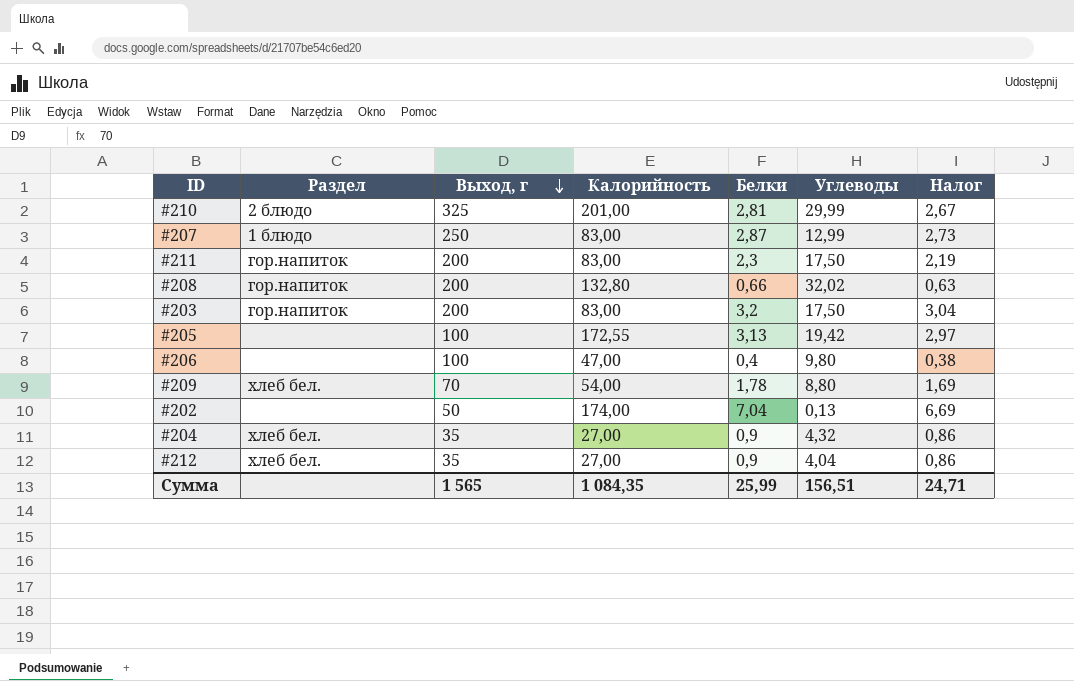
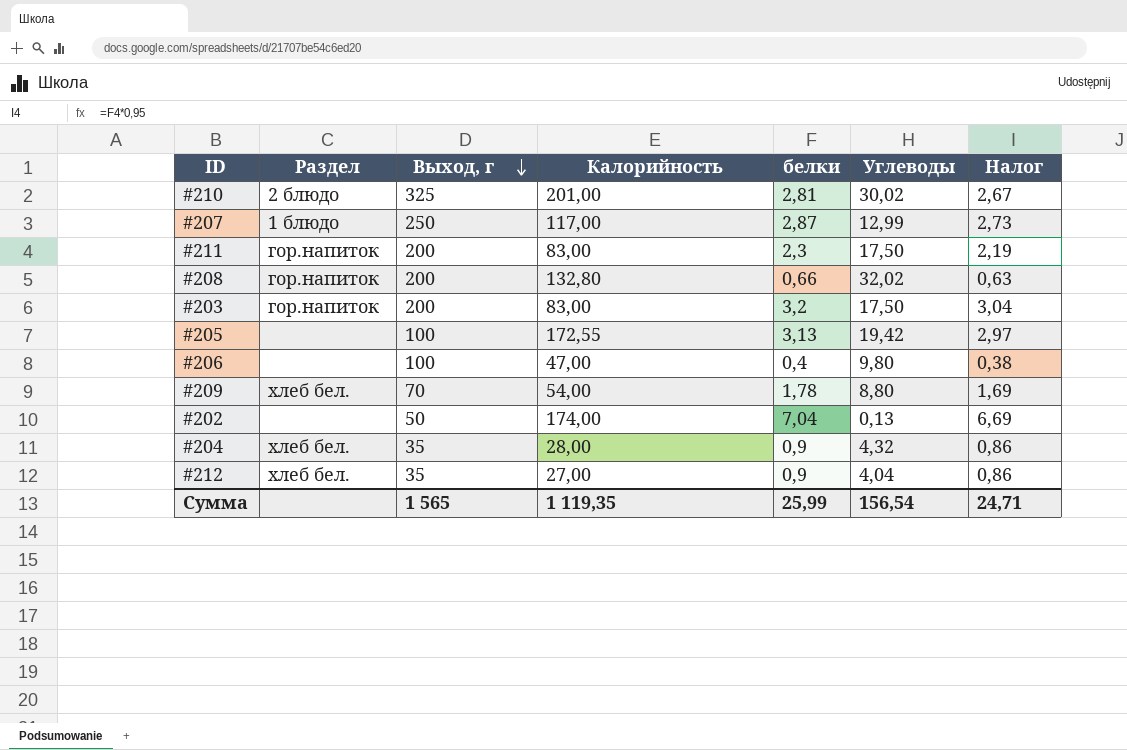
column name: Белки -> белки
#210 | Углеводы: 29,99 -> 30,02
#207 | Калорийность: 83,00 -> 117,00
#204 | Калорийность: 27,00 -> 28,00
Сумма | Калорийность: 1 084,35 -> 1 119,35
Сумма | Углеводы: 156,51 -> 156,54

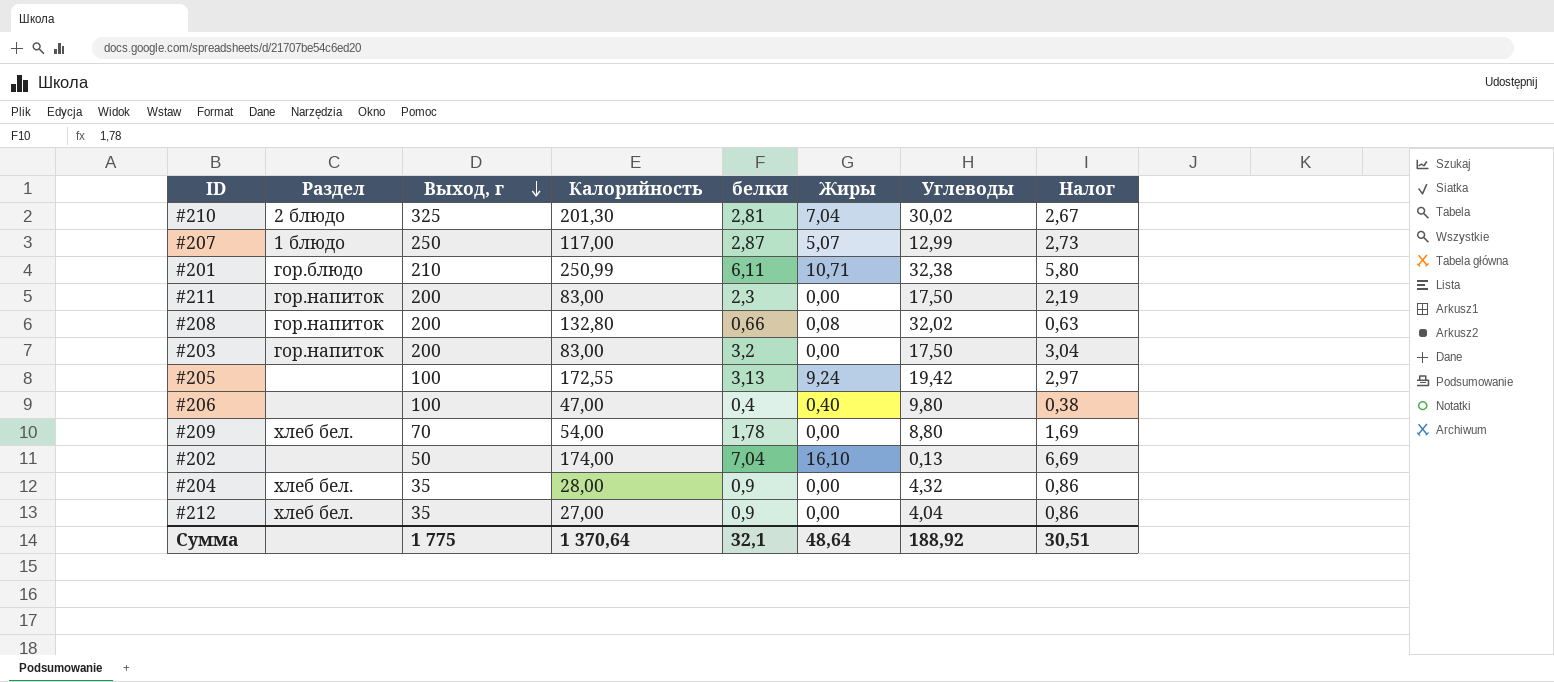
column Жиры | position: none -> 6
#210 | Калорийность: 201,00 -> 201,30
row #201: none -> гор.блюдо | 210 | 250,99 | 6,11 | 10,71 | 32,38 | 5,80
Сумма | Выход, г: 1 565 -> 1 775
Сумма | Калорийность: 1 119,35 -> 1 370,64
Сумма | белки: 25,99 -> 32,1
Сумма | Углеводы: 156,54 -> 188,92
Сумма | Налог: 24,71 -> 30,51

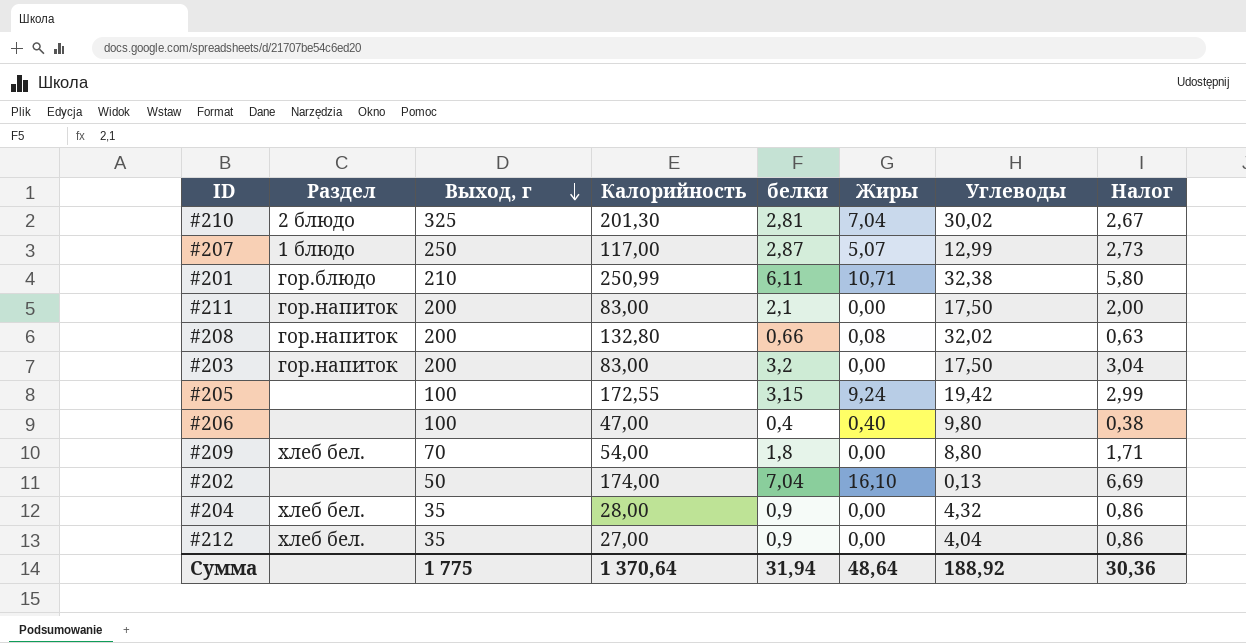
#211 | белки: 2,3 -> 2,1
#211 | Налог: 2,19 -> 2,00
#205 | белки: 3,13 -> 3,15
#205 | Налог: 2,97 -> 2,99
#209 | белки: 1,78 -> 1,8
#209 | Налог: 1,69 -> 1,71
Сумма | белки: 32,1 -> 31,94
Сумма | Налог: 30,51 -> 30,36

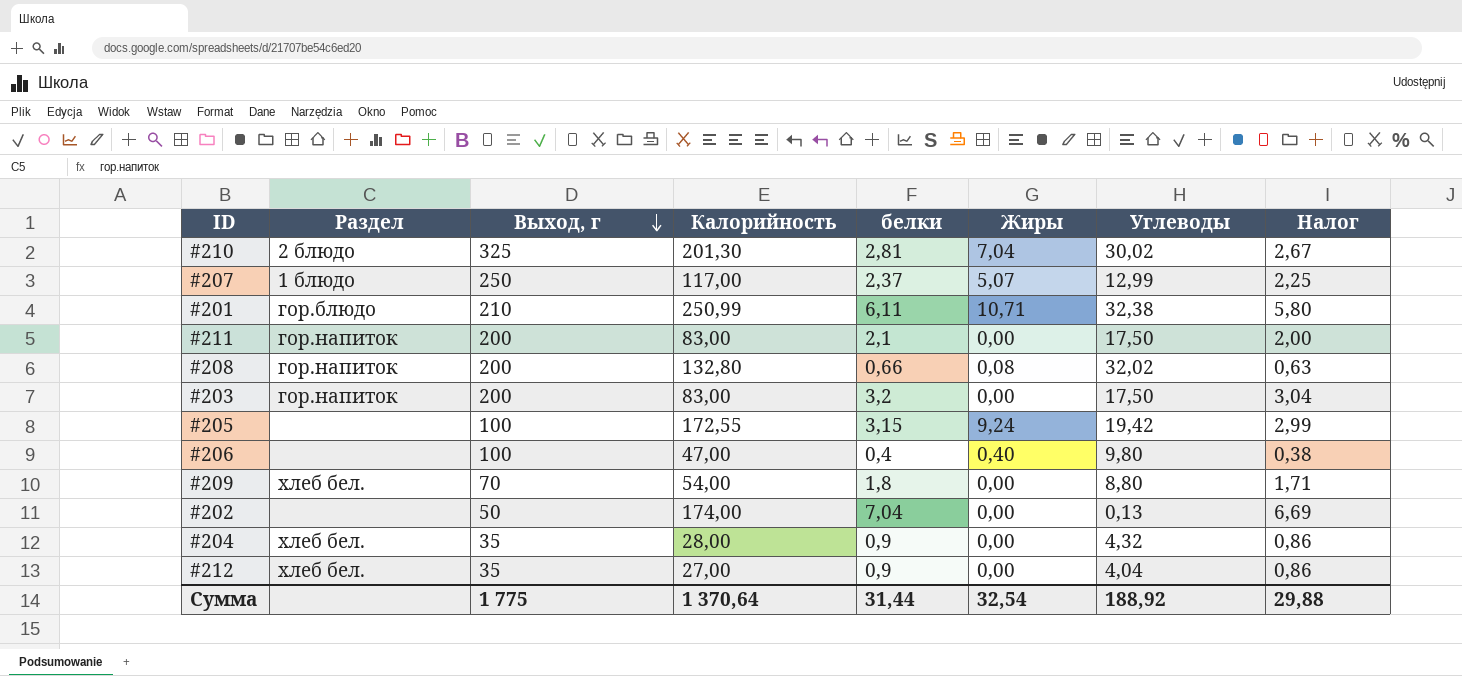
#207 | белки: 2,87 -> 2,37
#207 | Налог: 2,73 -> 2,25
#202 | Жиры: 16,10 -> 0,00
Сумма | белки: 31,94 -> 31,44
Сумма | Жиры: 48,64 -> 32,54
Сумма | Налог: 30,36 -> 29,88

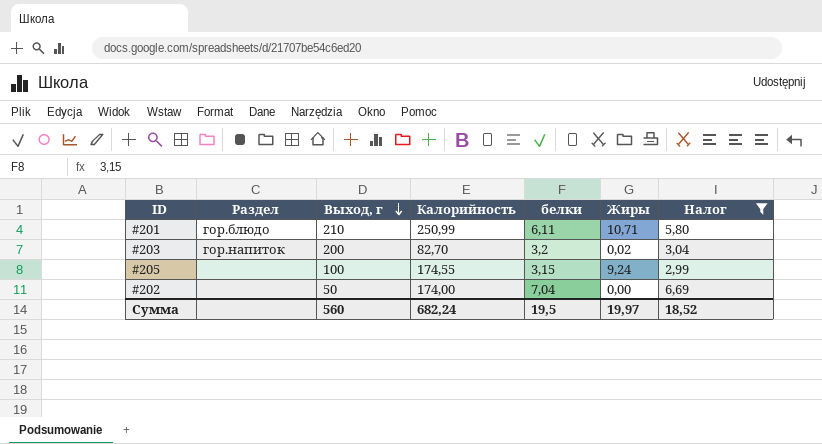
filter: none -> Налог >= 2,99
column Углеводы | position: 7 -> none
#203 | Калорийность: 83,00 -> 82,70
#203 | Жиры: 0,00 -> 0,02
#205 | Калорийность: 172,55 -> 174,55
Сумма | Выход, г: 1 775 -> 560
Сумма | Калорийность: 1 370,64 -> 682,24
Сумма | белки: 31,44 -> 19,5
Сумма | Жиры: 32,54 -> 19,97
Сумма | Налог: 29,88 -> 18,52

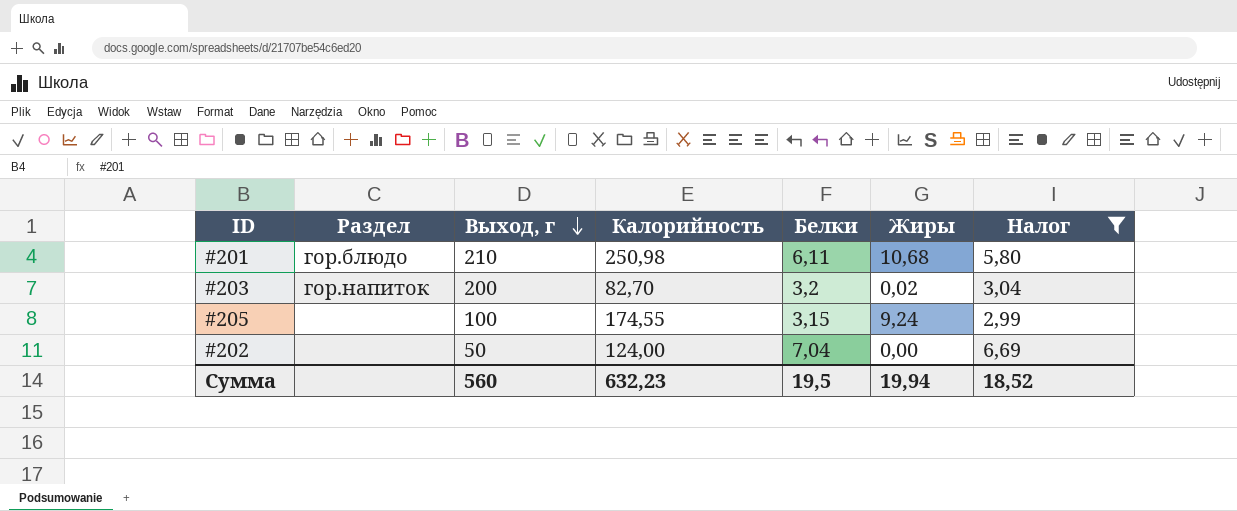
column name: белки -> Белки
#201 | Калорийность: 250,99 -> 250,98
#201 | Жиры: 10,71 -> 10,68
#202 | Калорийность: 174,00 -> 124,00
Сумма | Калорийность: 682,24 -> 632,23
Сумма | Жиры: 19,97 -> 19,94

